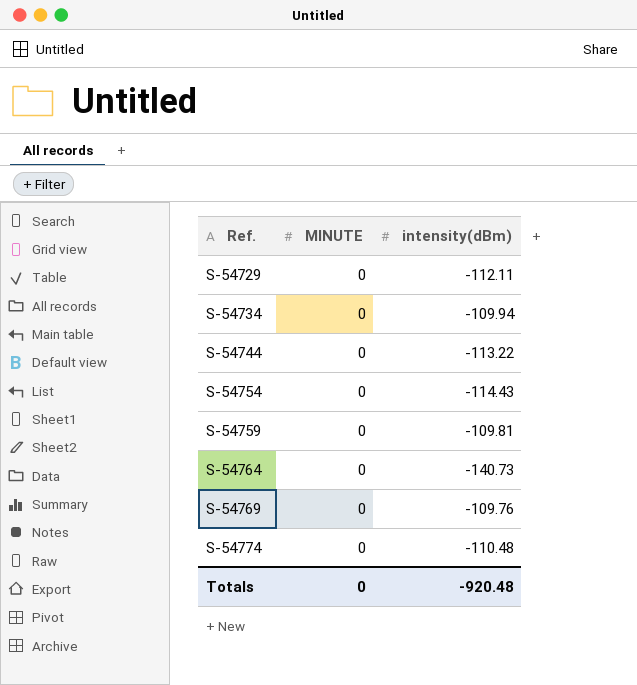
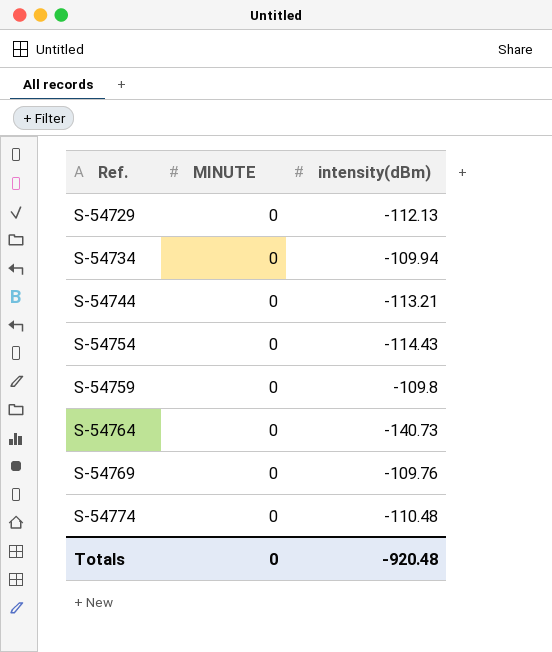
S-54729 | intensity(dBm): -112.11 -> -112.13
S-54744 | intensity(dBm): -113.22 -> -113.21
S-54759 | intensity(dBm): -109.81 -> -109.8

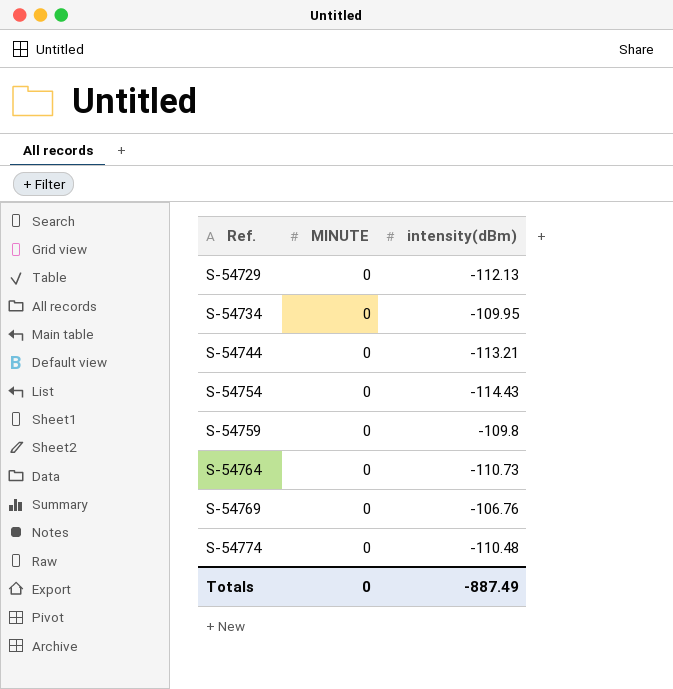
S-54734 | intensity(dBm): -109.94 -> -109.95
S-54764 | intensity(dBm): -140.73 -> -110.73
S-54769 | intensity(dBm): -109.76 -> -106.76
Totals | intensity(dBm): -920.48 -> -887.49

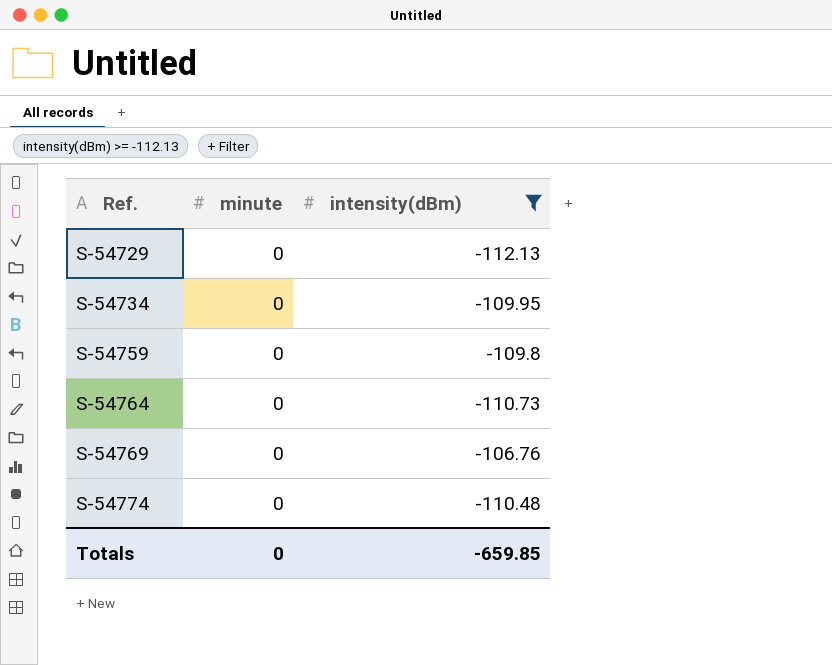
filter: none -> intensity(dBm) >= -112.13
column name: MINUTE -> minute
Totals | intensity(dBm): -887.49 -> -659.85

